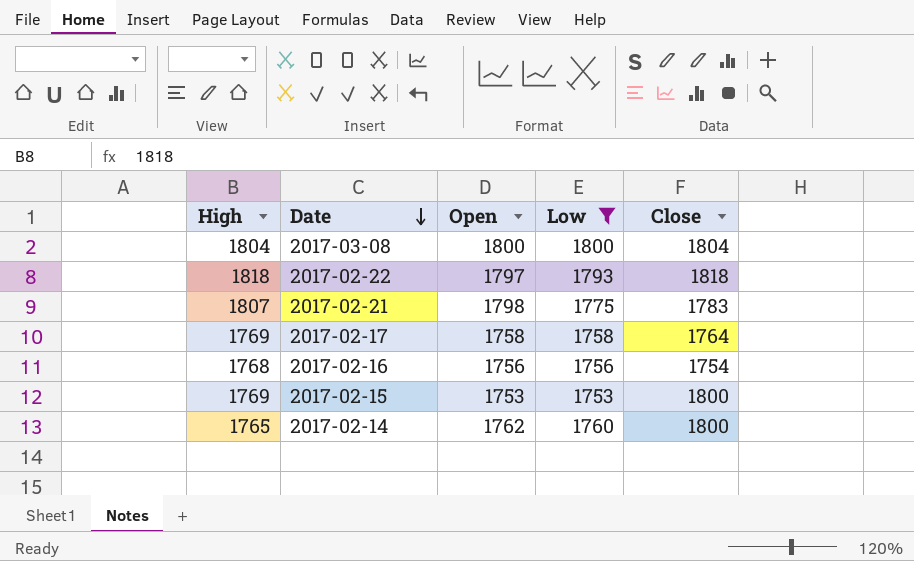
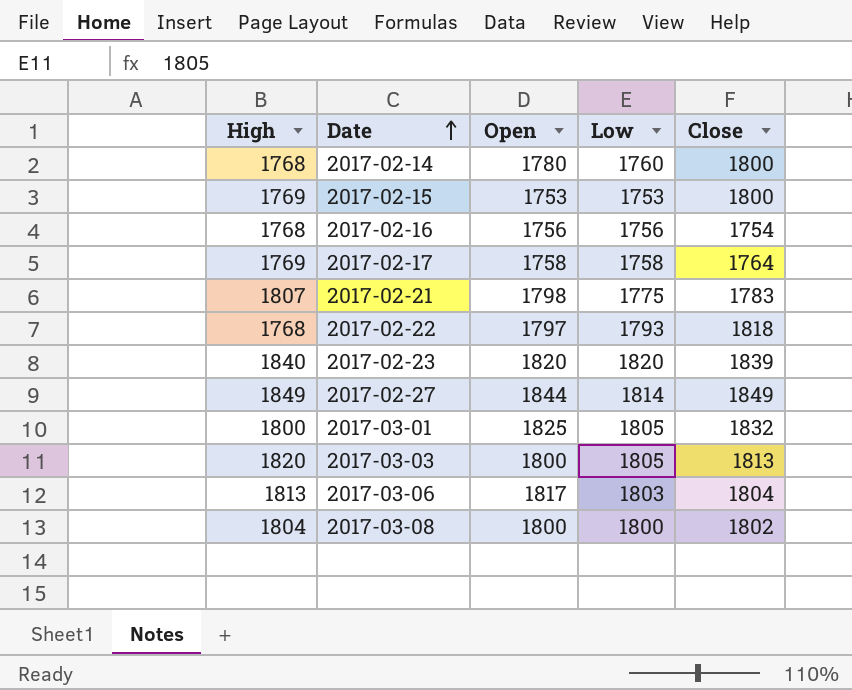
filter: Low <= 1800 -> none
row order: Date descending -> Date ascending
2017-02-14 | High: 1765 -> 1768
2017-02-14 | Open: 1762 -> 1780
2017-02-22 | High: 1818 -> 1768
2017-03-08 | Close: 1804 -> 1802

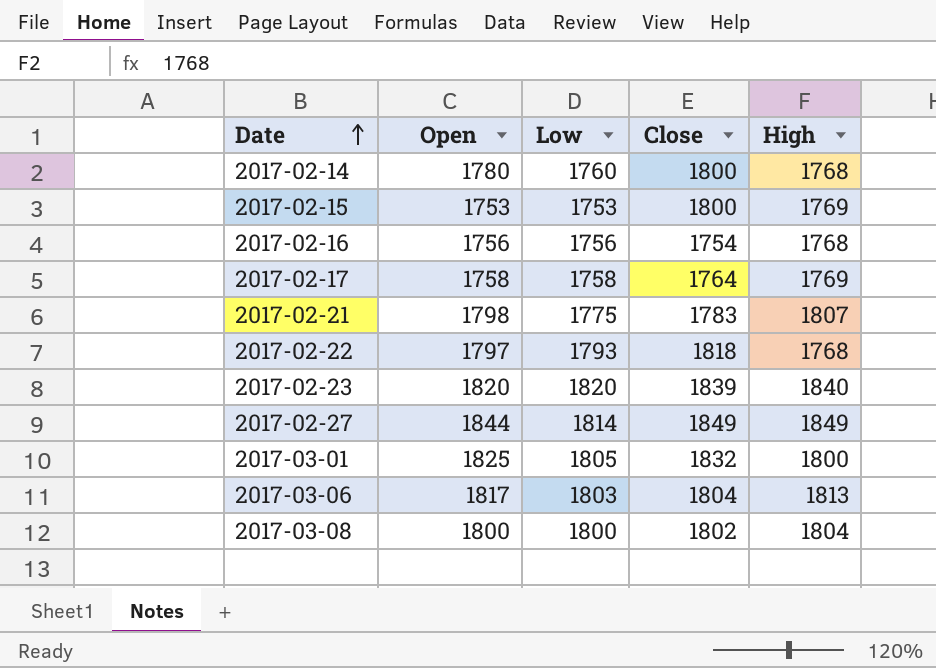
column High | position: 1 -> 5
row 2017-03-03: 1820 | 1800 | 1805 | 1813 -> none

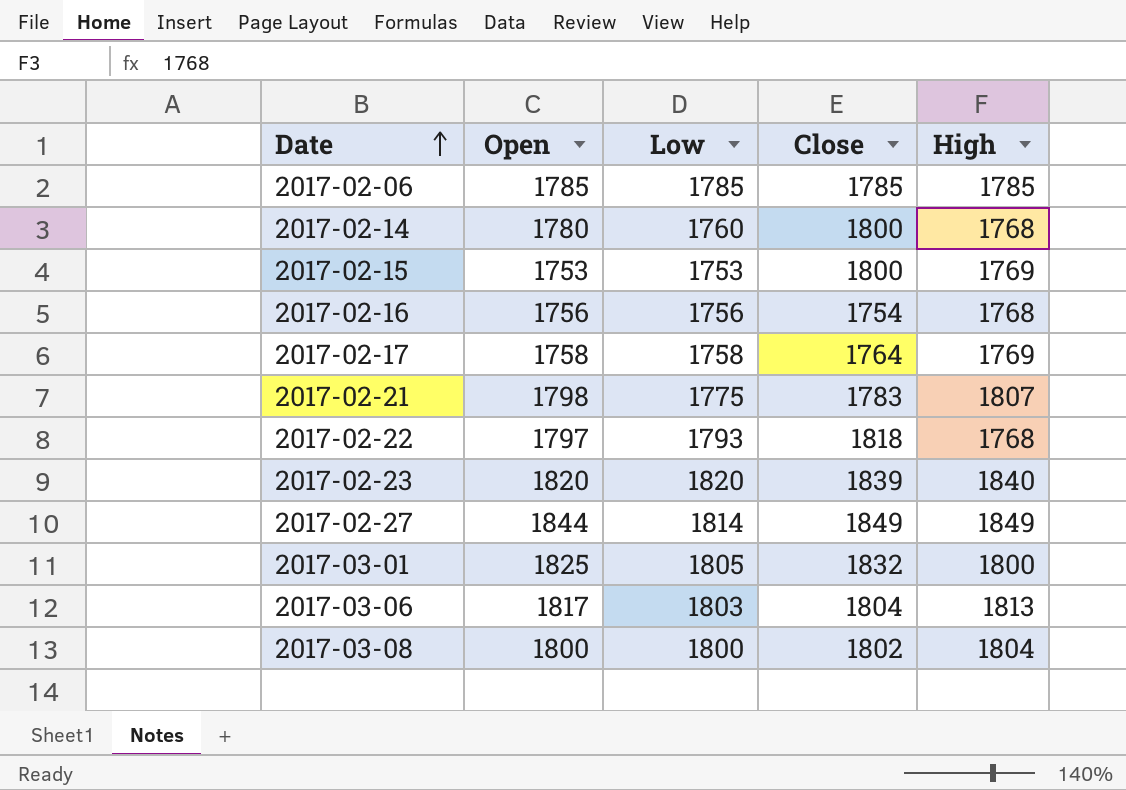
row 2017-02-06: none -> 1785 | 1785 | 1785 | 1785

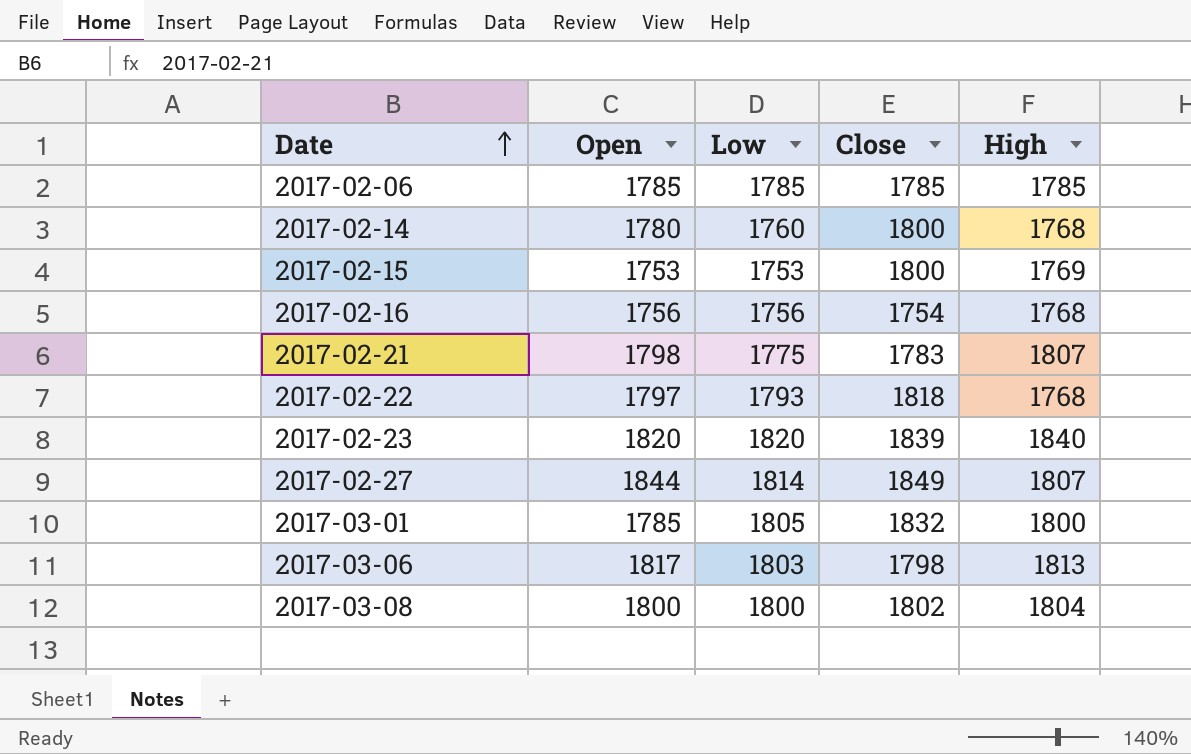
row 2017-02-17: 1758 | 1758 | 1764 | 1769 -> none
2017-02-27 | High: 1849 -> 1807
2017-03-01 | Open: 1825 -> 1785
2017-03-06 | Close: 1804 -> 1798

